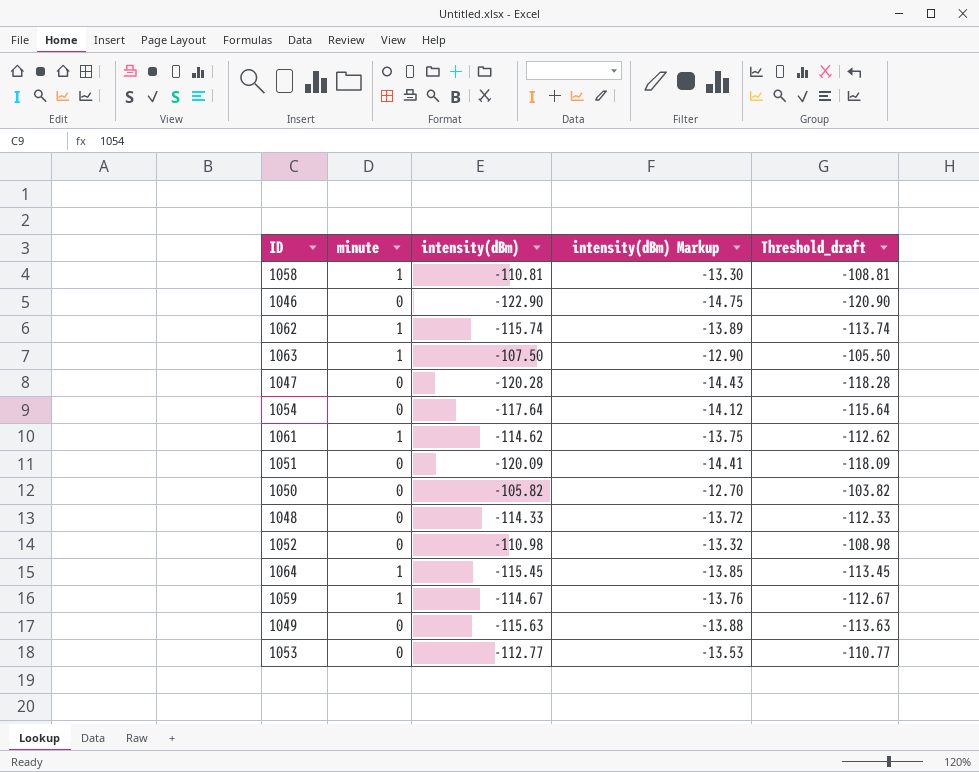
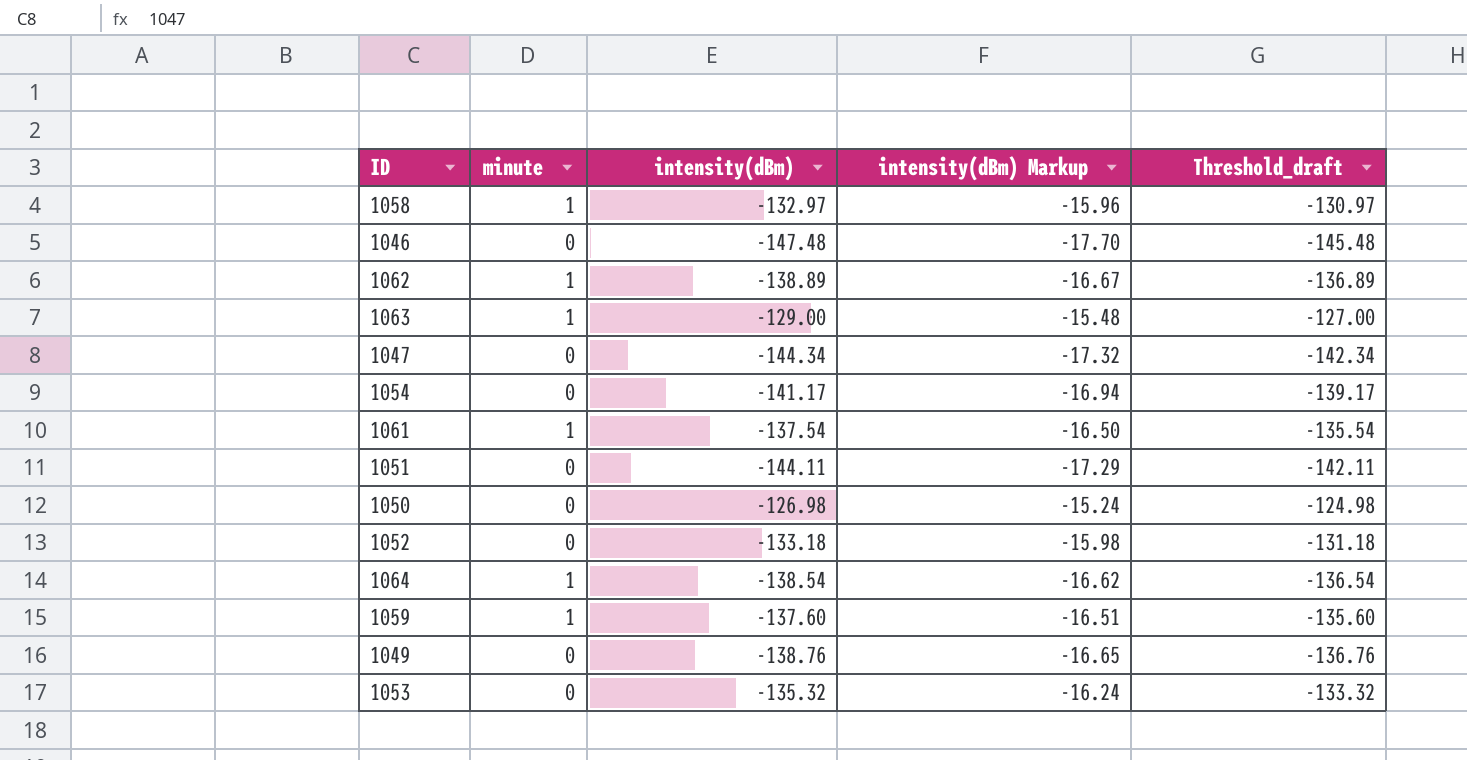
row 1048: 0 | -114.33 | -13.72 | -112.33 -> none
1058 | intensity(dBm): -110.81 -> -132.97
1058 | intensity(dBm) Markup: -13.30 -> -15.96
1058 | Threshold_draft: -108.81 -> -130.97
1046 | intensity(dBm): -122.90 -> -147.48
1046 | intensity(dBm) Markup: -14.75 -> -17.70
1046 | Threshold_draft: -120.90 -> -145.48
1062 | intensity(dBm): -115.74 -> -138.89
1062 | intensity(dBm) Markup: -13.89 -> -16.67
1062 | Threshold_draft: -113.74 -> -136.89
1063 | intensity(dBm): -107.50 -> -129.00
1063 | intensity(dBm) Markup: -12.90 -> -15.48
1063 | Threshold_draft: -105.50 -> -127.00
1047 | intensity(dBm): -120.28 -> -144.34
1047 | intensity(dBm) Markup: -14.43 -> -17.32
1047 | Threshold_draft: -118.28 -> -142.34
1054 | intensity(dBm): -117.64 -> -141.17
1054 | intensity(dBm) Markup: -14.12 -> -16.94
1054 | Threshold_draft: -115.64 -> -139.17
1061 | intensity(dBm): -114.62 -> -137.54
1061 | intensity(dBm) Markup: -13.75 -> -16.50
1061 | Threshold_draft: -112.62 -> -135.54
1051 | intensity(dBm): -120.09 -> -144.11
1051 | intensity(dBm) Markup: -14.41 -> -17.29
1051 | Threshold_draft: -118.09 -> -142.11
1050 | intensity(dBm): -105.82 -> -126.98
1050 | intensity(dBm) Markup: -12.70 -> -15.24
1050 | Threshold_draft: -103.82 -> -124.98
1052 | intensity(dBm): -110.98 -> -133.18
1052 | intensity(dBm) Markup: -13.32 -> -15.98
1052 | Threshold_draft: -108.98 -> -131.18
1064 | intensity(dBm): -115.45 -> -138.54
1064 | intensity(dBm) Markup: -13.85 -> -16.62
1064 | Threshold_draft: -113.45 -> -136.54
1059 | intensity(dBm): -114.67 -> -137.60
1059 | intensity(dBm) Markup: -13.76 -> -16.51
1059 | Threshold_draft: -112.67 -> -135.60
1049 | intensity(dBm): -115.63 -> -138.76
1049 | intensity(dBm) Markup: -13.88 -> -16.65
1049 | Threshold_draft: -113.63 -> -136.76
1053 | intensity(dBm): -112.77 -> -135.32
1053 | intensity(dBm) Markup: -13.53 -> -16.24
1053 | Threshold_draft: -110.77 -> -133.32

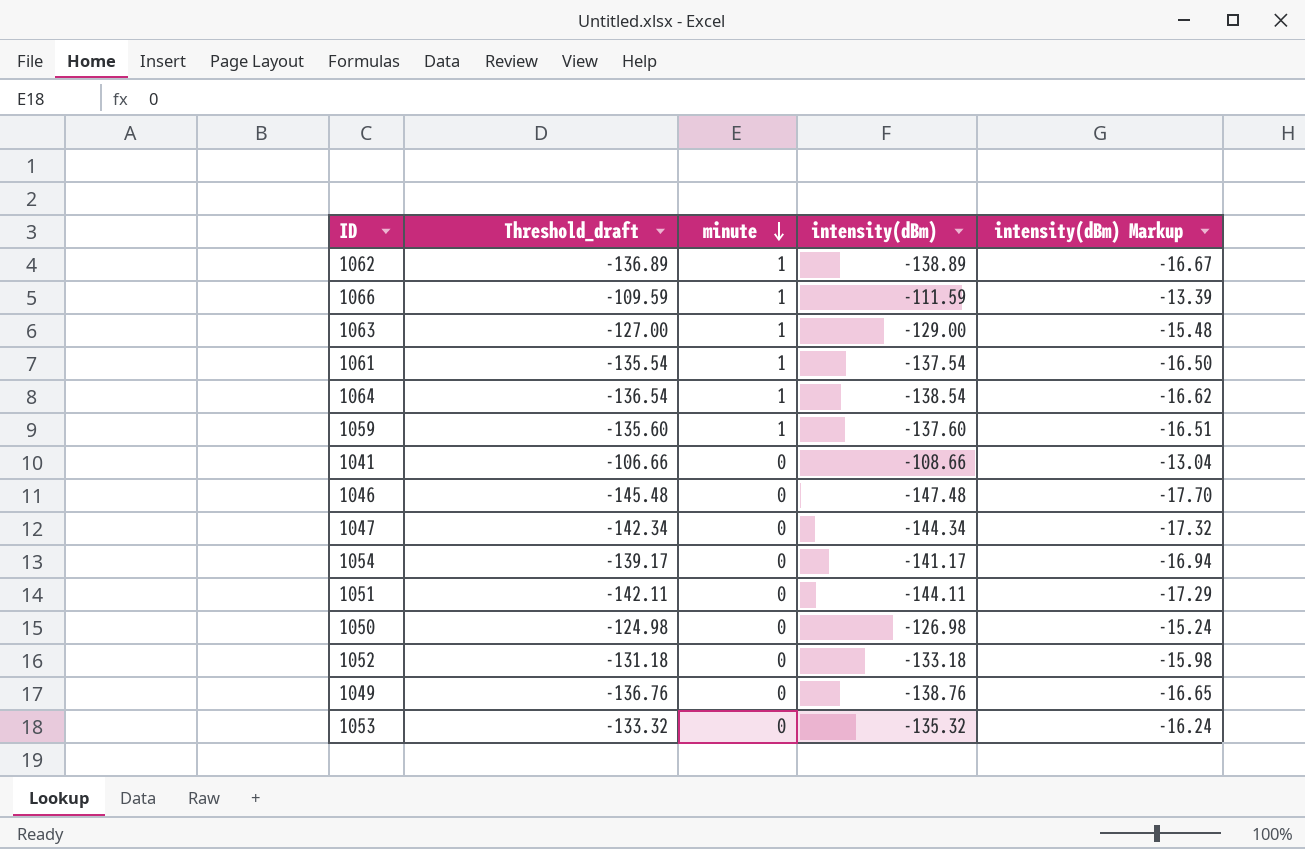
row order: none -> minute descending
column Threshold_draft | position: 5 -> 2
row 1058: 1 | -132.97 | -15.96 | -130.97 -> none
row 1066: none -> -109.59 | 1 | -111.59 | -13.39
row 1041: none -> -106.66 | 0 | -108.66 | -13.04

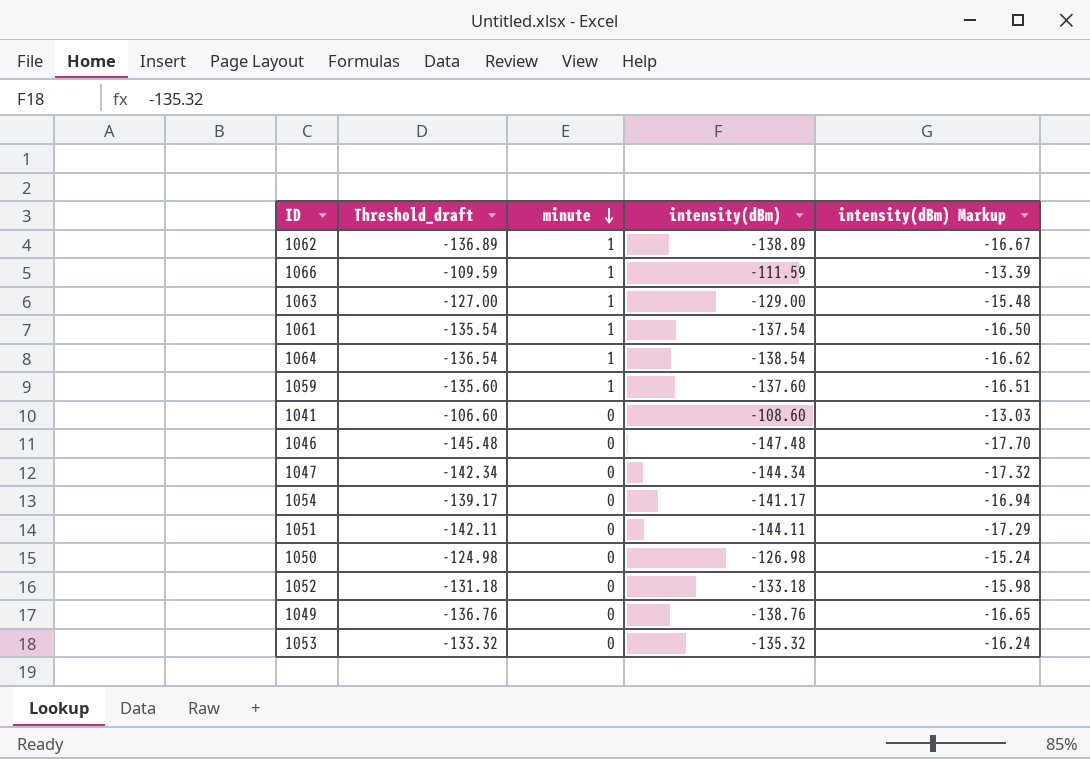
1041 | Threshold_draft: -106.66 -> -106.60
1041 | intensity(dBm): -108.66 -> -108.60
1041 | intensity(dBm) Markup: -13.04 -> -13.03

